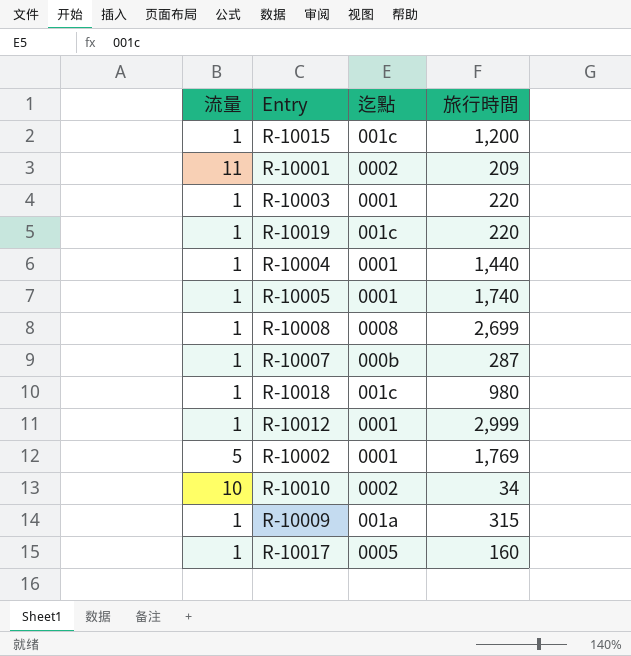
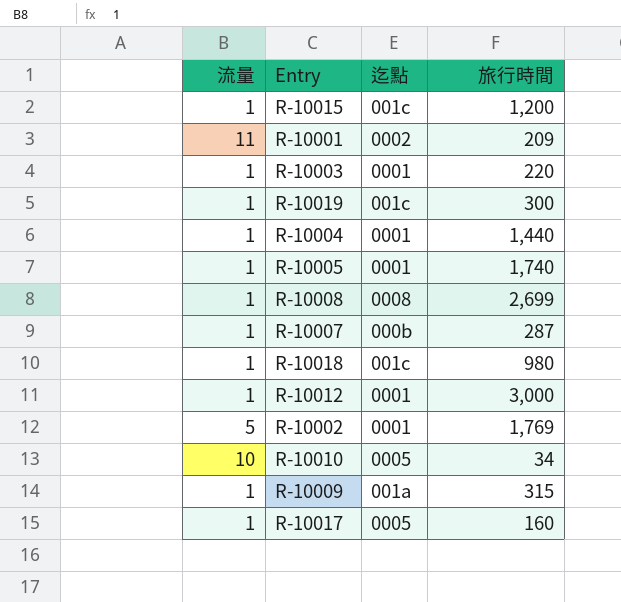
R-10019 | 旅行時間: 220 -> 300
R-10012 | 旅行時間: 2,999 -> 3,000
R-10010 | 迄點: 0002 -> 0005

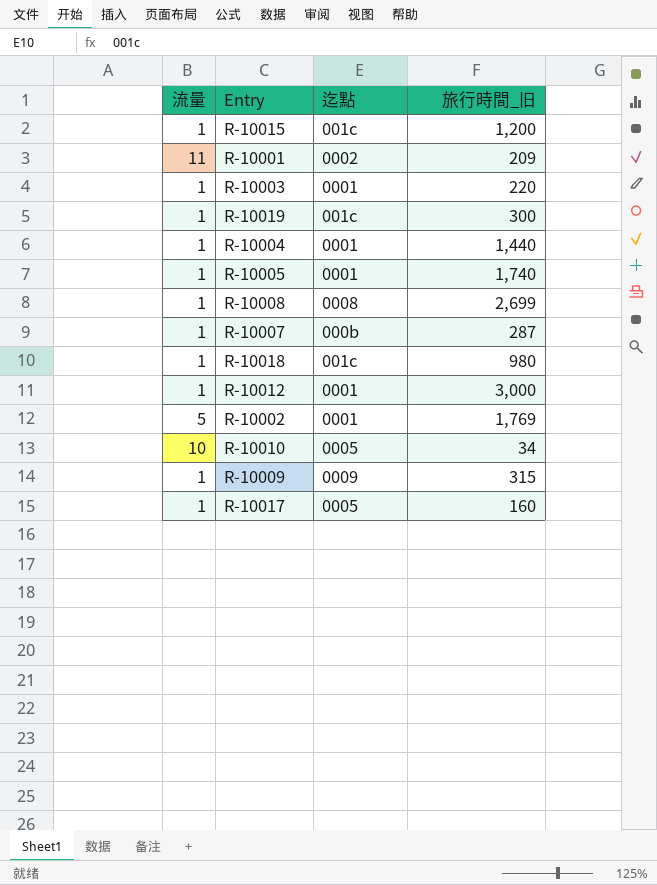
column name: 旅行時間 -> 旅行時間_旧
R-10009 | 迄點: 001a -> 0009

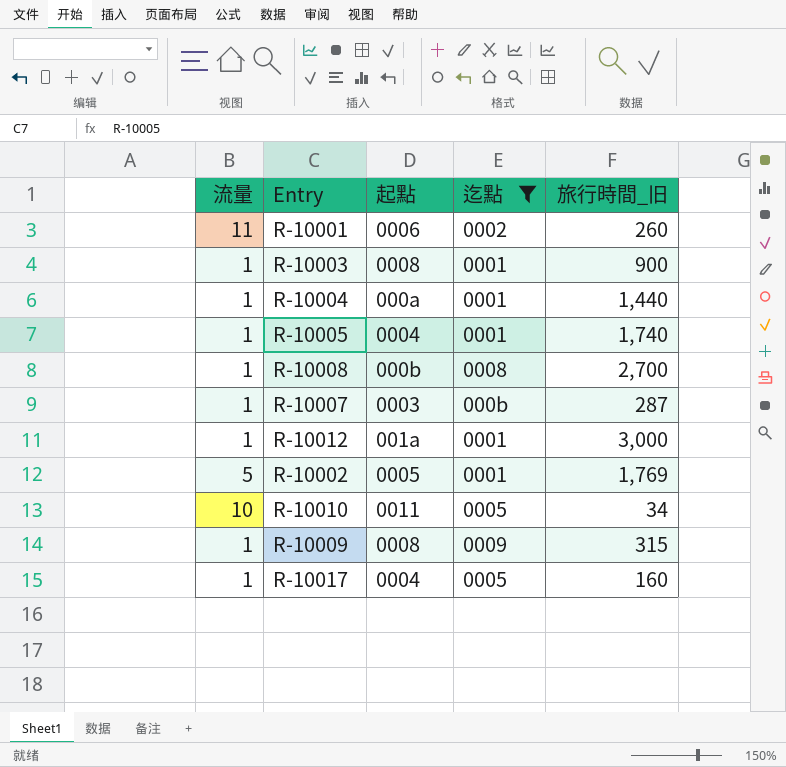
filter: none -> 迄點 != 001c
column 起點 | position: none -> 3
R-10001 | 旅行時間_旧: 209 -> 260
R-10003 | 旅行時間_旧: 220 -> 900
R-10008 | 旅行時間_旧: 2,699 -> 2,700

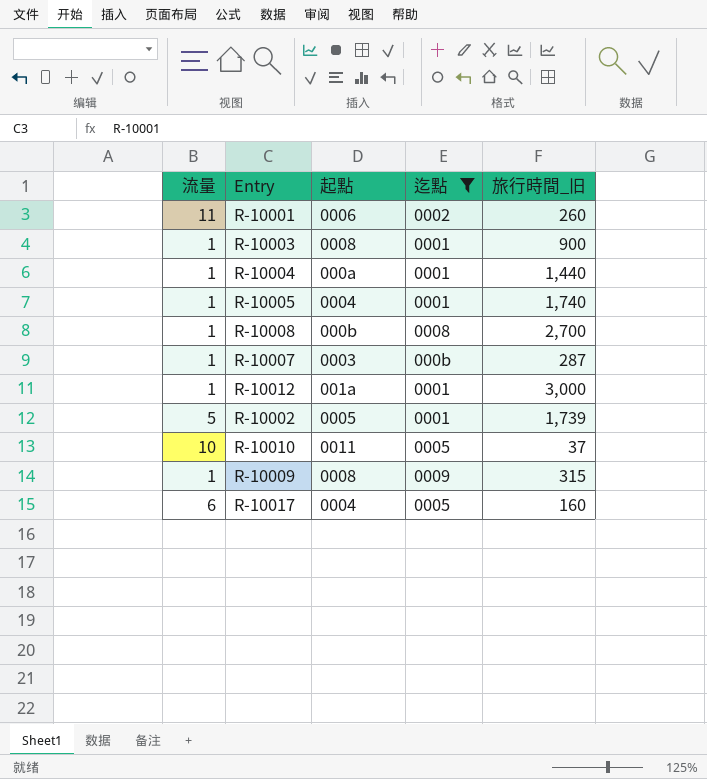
R-10002 | 旅行時間_旧: 1,769 -> 1,739
R-10010 | 旅行時間_旧: 34 -> 37
R-10017 | 流量: 1 -> 6

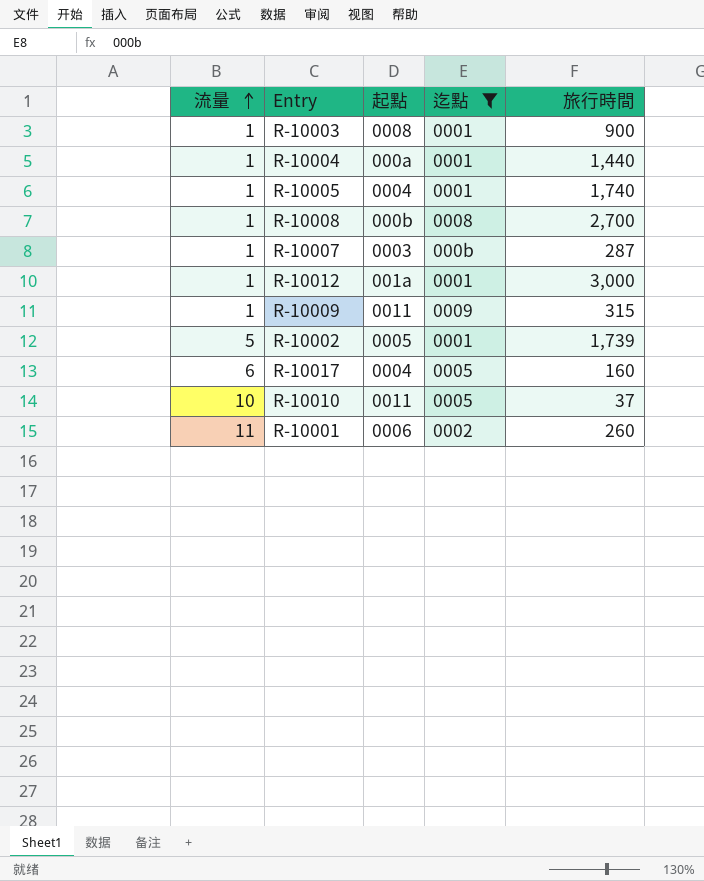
row order: none -> 流量 ascending
column name: 旅行時間_旧 -> 旅行時間
R-10009 | 起點: 0008 -> 0011

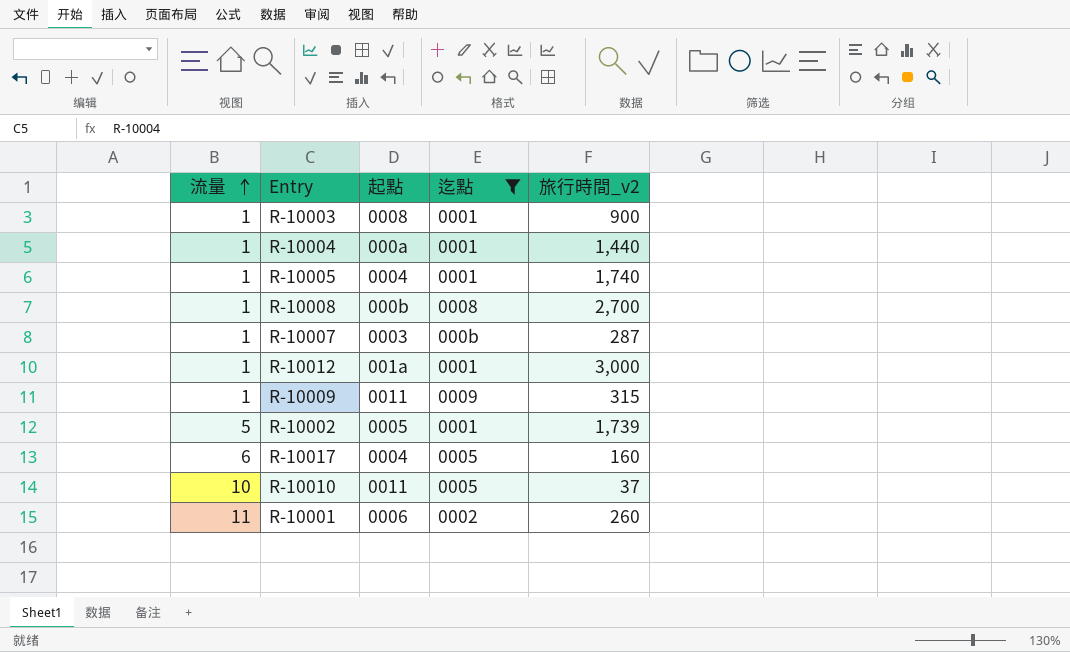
column name: 旅行時間 -> 旅行時間_v2

